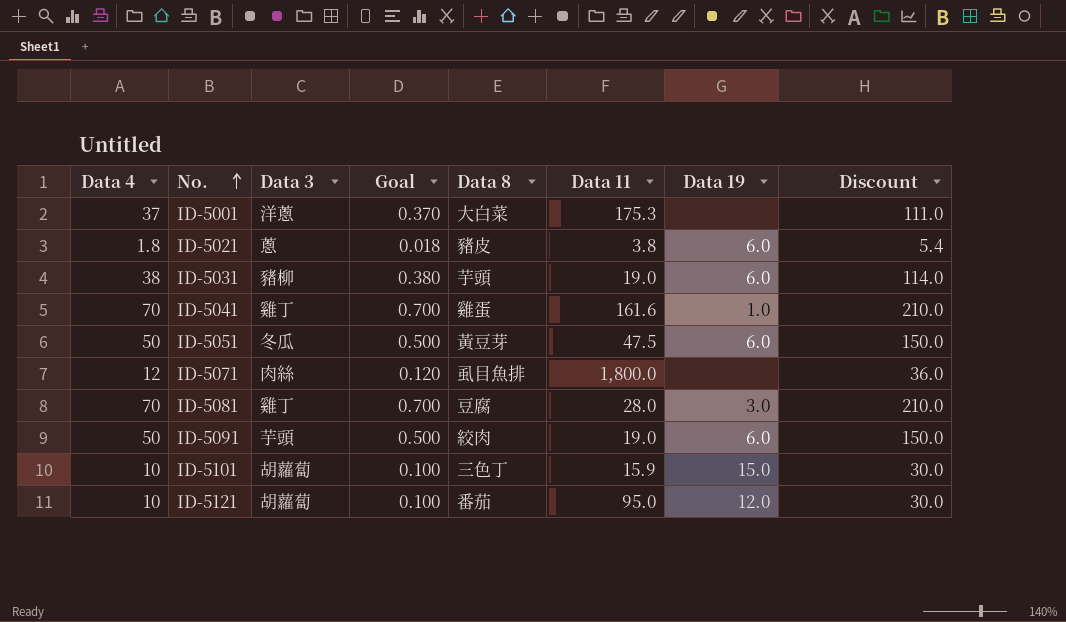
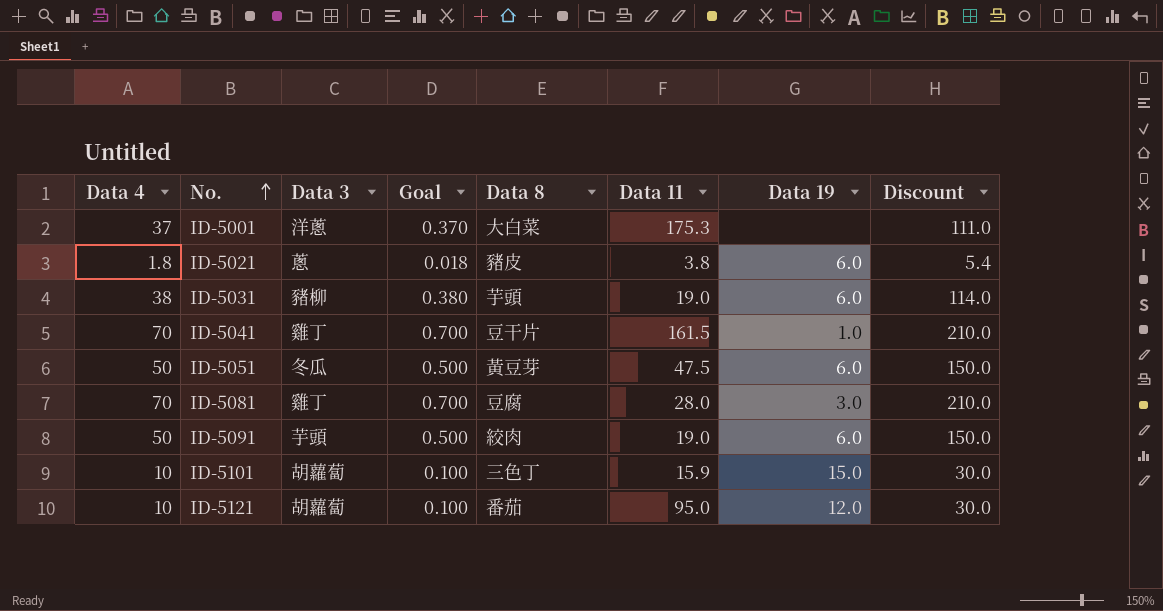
row ID-5071: 12 | 肉絲 | 0.120 | 虱目魚排 | 1,800.0 | none | 36.0 -> none
ID-5041 | Data 8: 雞蛋 -> 豆干片
ID-5041 | Data 11: 161.6 -> 161.5

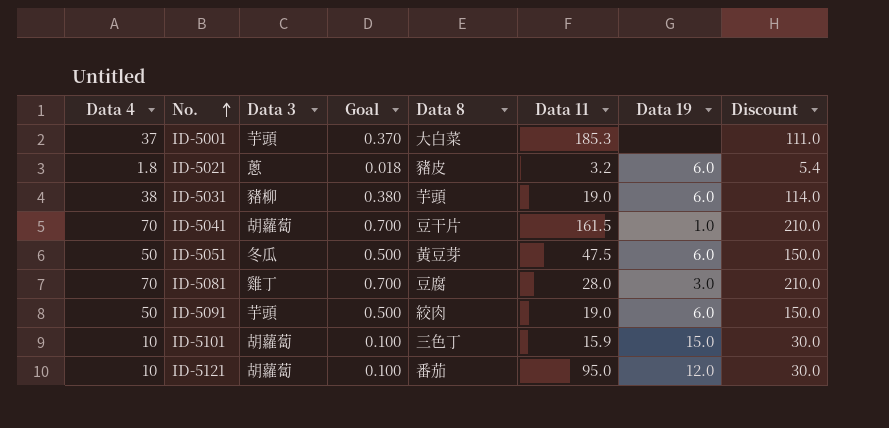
ID-5001 | Data 3: 洋蔥 -> 芋頭
ID-5001 | Data 11: 175.3 -> 185.3
ID-5021 | Data 11: 3.8 -> 3.2
ID-5041 | Data 3: 雞丁 -> 胡蘿蔔

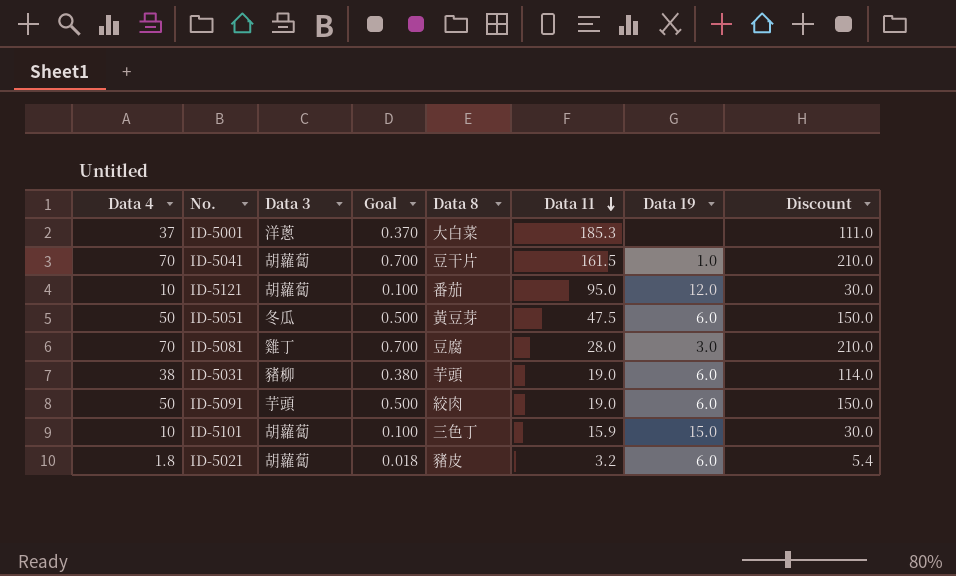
row order: No. ascending -> Data 11 descending
ID-5001 | Data 3: 芋頭 -> 洋蔥
ID-5021 | Data 3: 蔥 -> 胡蘿蔔

